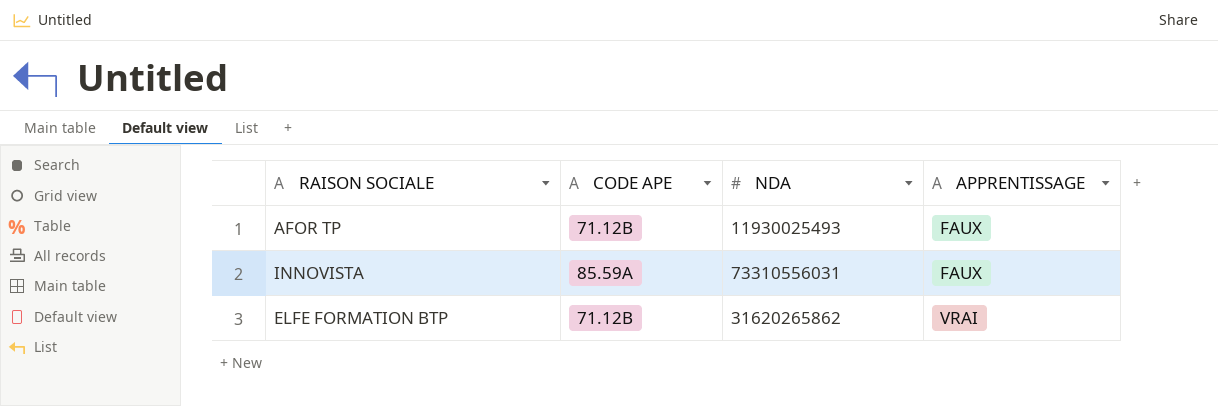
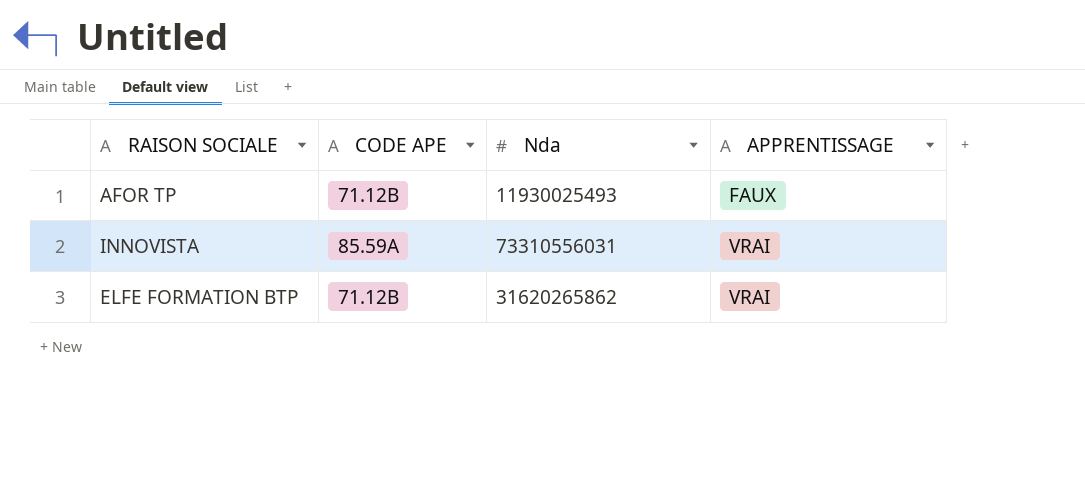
column name: NDA -> Nda
INNOVISTA | APPRENTISSAGE: FAUX -> VRAI

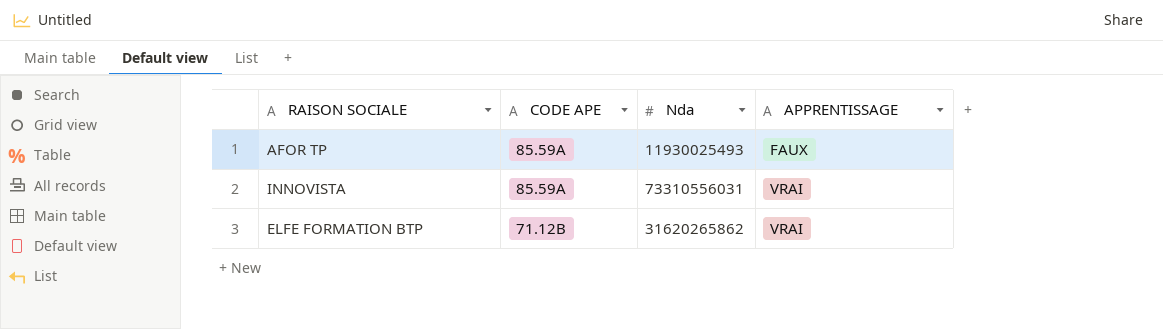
AFOR TP | CODE APE: 71.12B -> 85.59A

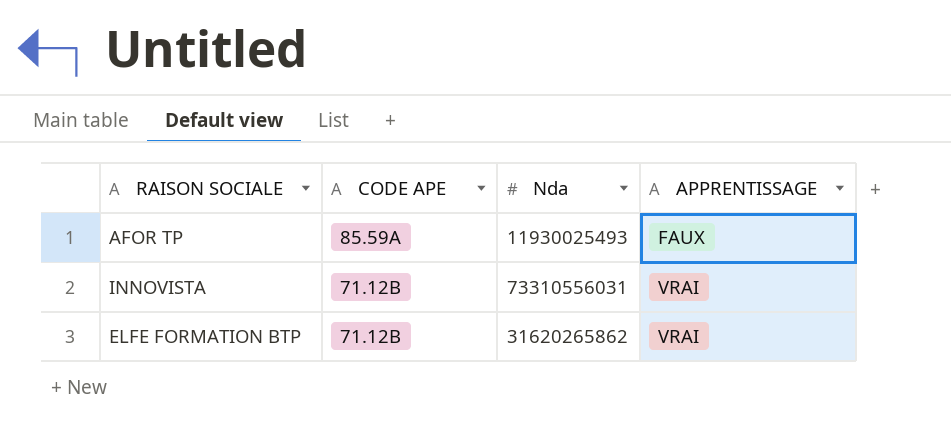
INNOVISTA | CODE APE: 85.59A -> 71.12B

